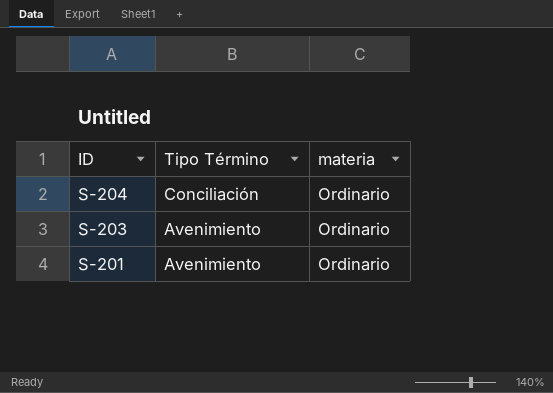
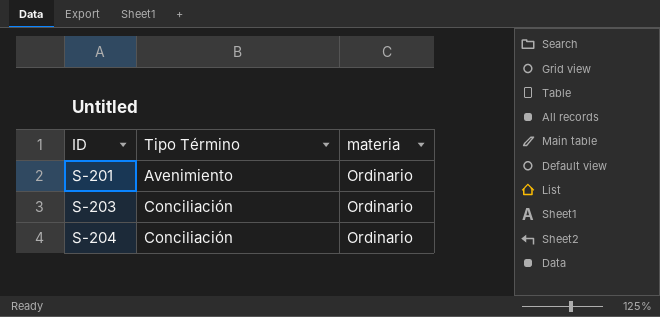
row order: ID descending -> ID ascending
S-203 | Tipo Término: Avenimiento -> Conciliación

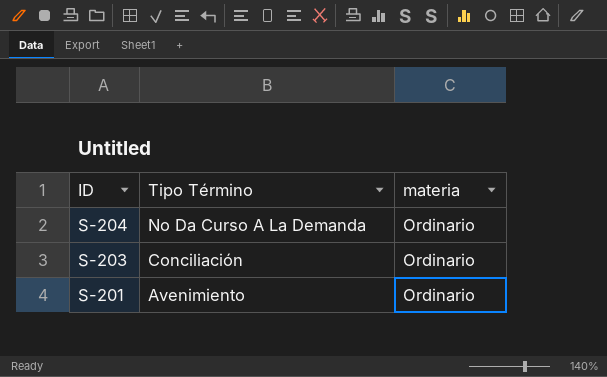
row order: ID ascending -> ID descending
S-204 | Tipo Término: Conciliación -> No Da Curso A La Demanda

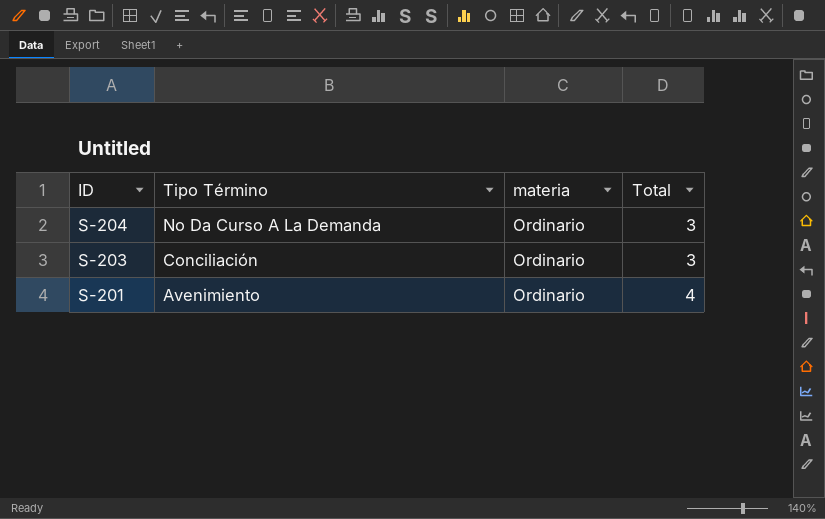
column Total | position: none -> 4

